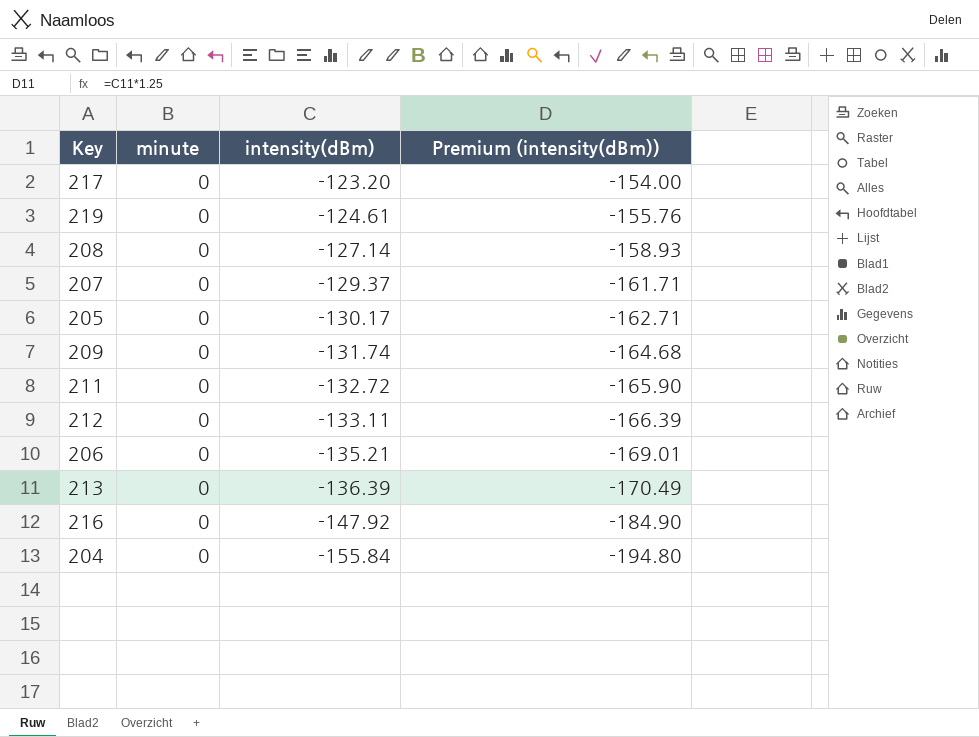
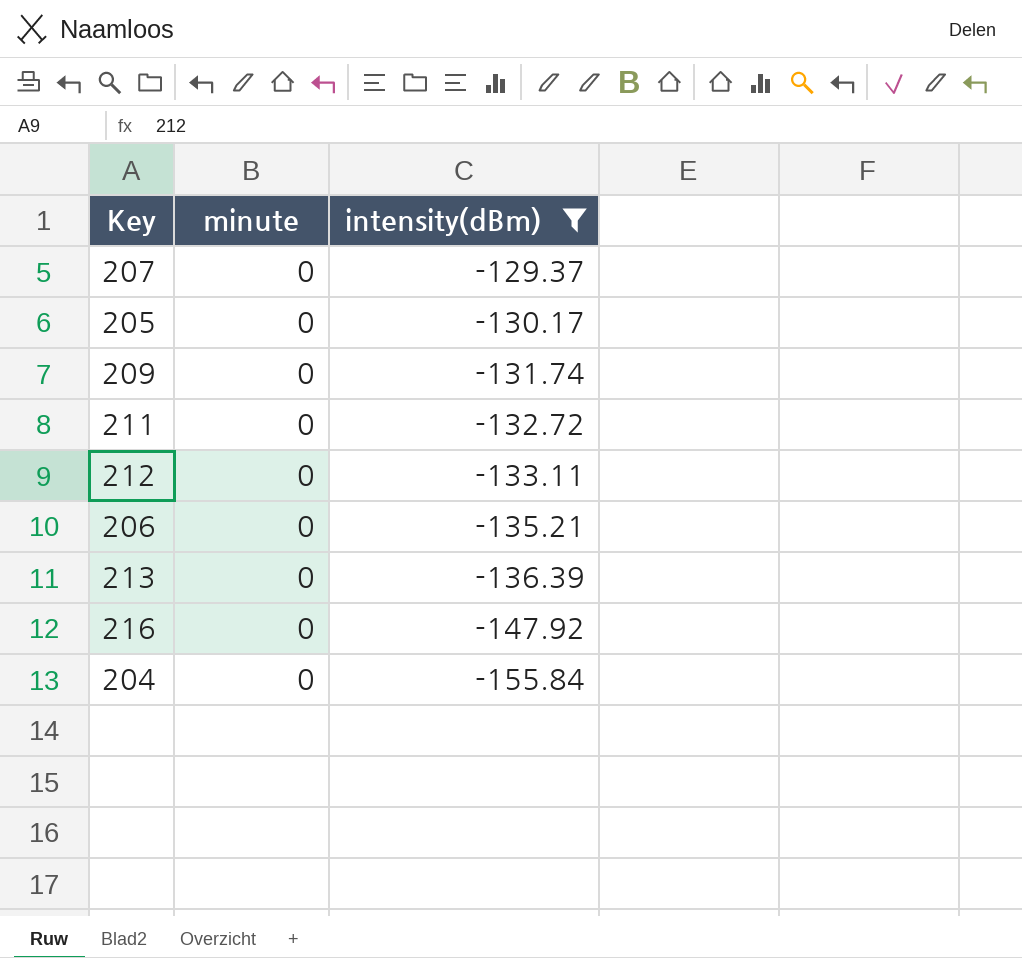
filter: none -> intensity(dBm) <= -129.37
column Premium (intensity(dBm)) | formula: [intensity(dBm)] * 1.25 -> none

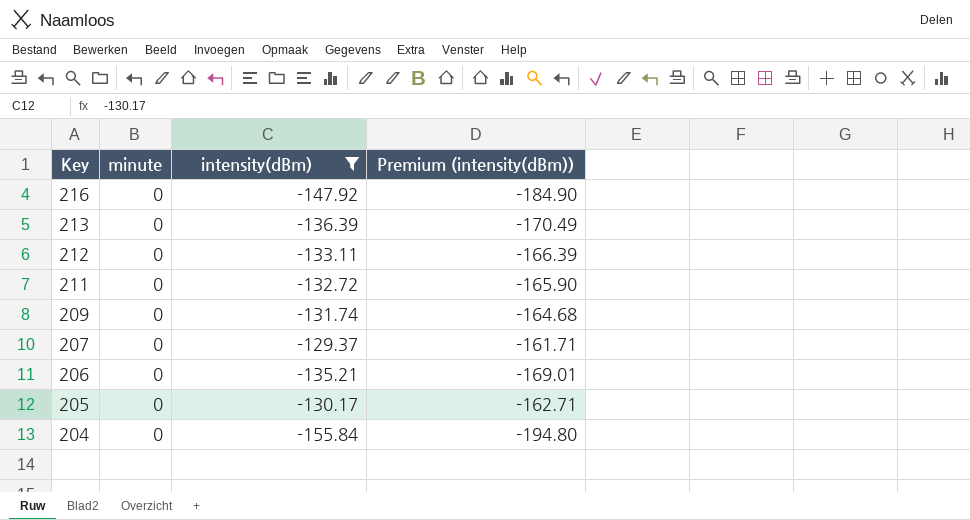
row order: intensity(dBm) descending -> Key descending
column Premium (intensity(dBm)) | formula: none -> [intensity(dBm)] * 1.25

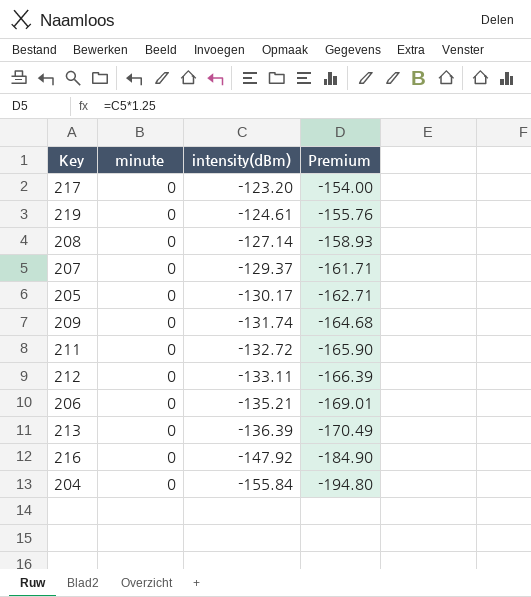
filter: intensity(dBm) <= -129.37 -> none
row order: Key descending -> intensity(dBm) descending
column name: Premium (intensity(dBm)) -> Premium

